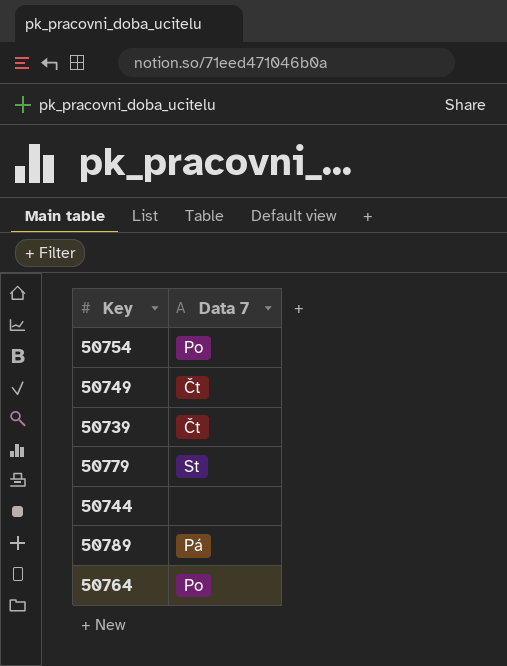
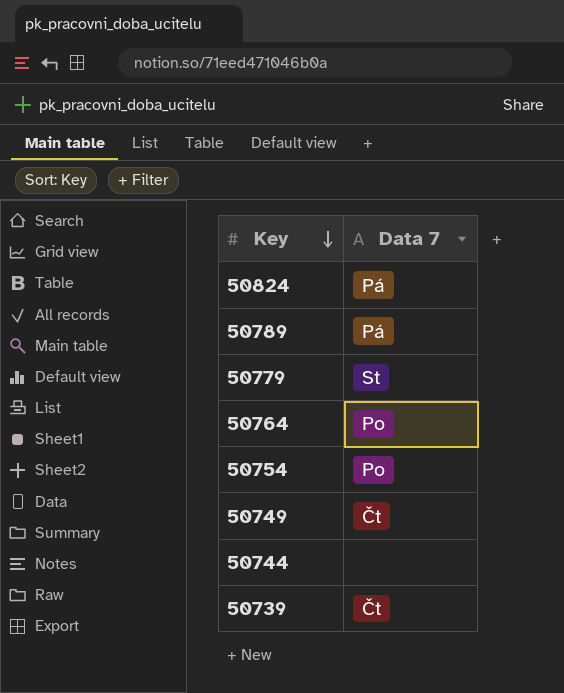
row order: none -> Key descending
row 50824: none -> Pá

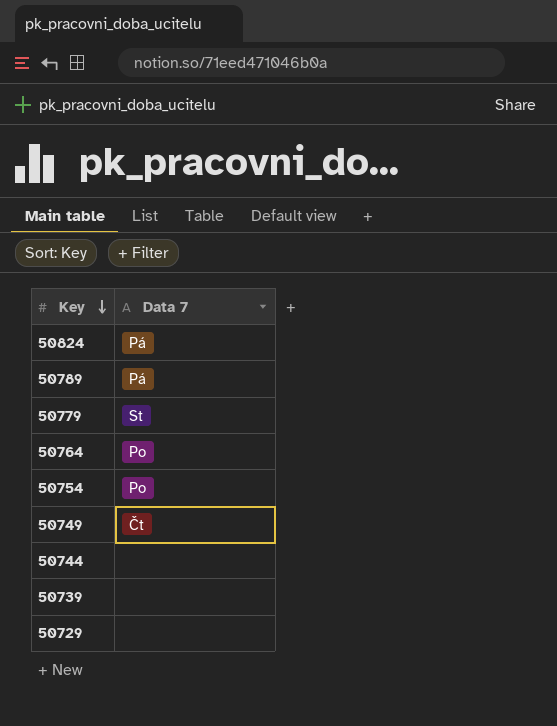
50739 | Data 7: Čt -> none
row 50729: none -> none

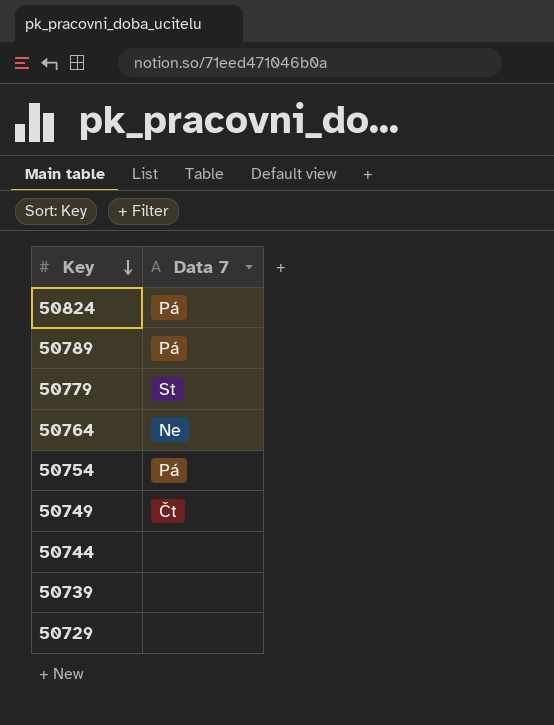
50764 | Data 7: Po -> Ne
50754 | Data 7: Po -> Pá

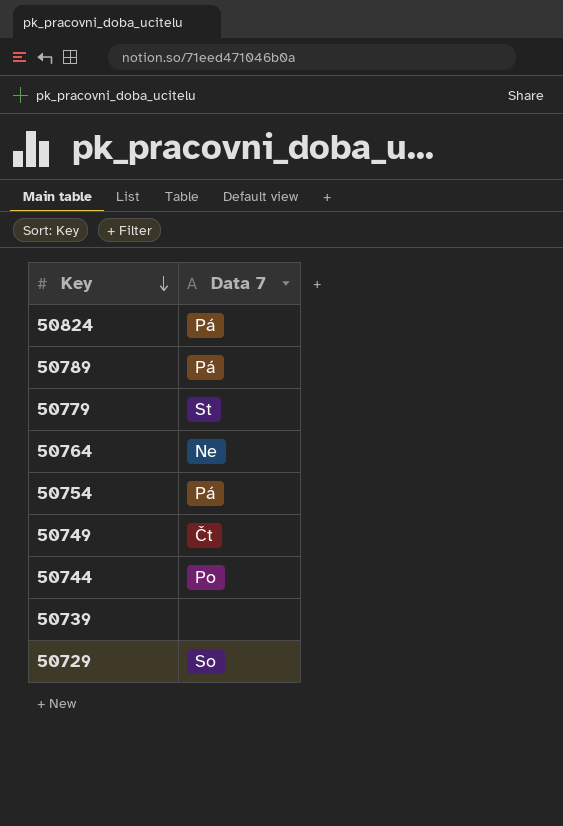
50744 | Data 7: none -> Po
50729 | Data 7: none -> So

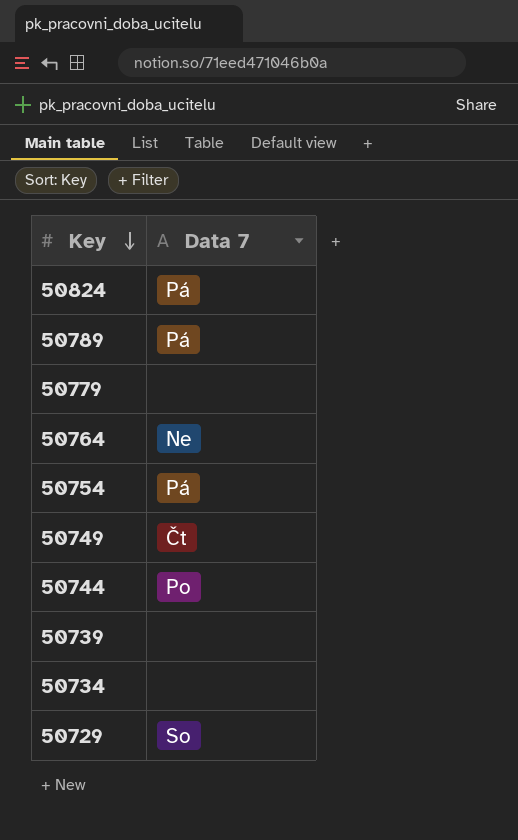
50779 | Data 7: St -> none
row 50734: none -> none

